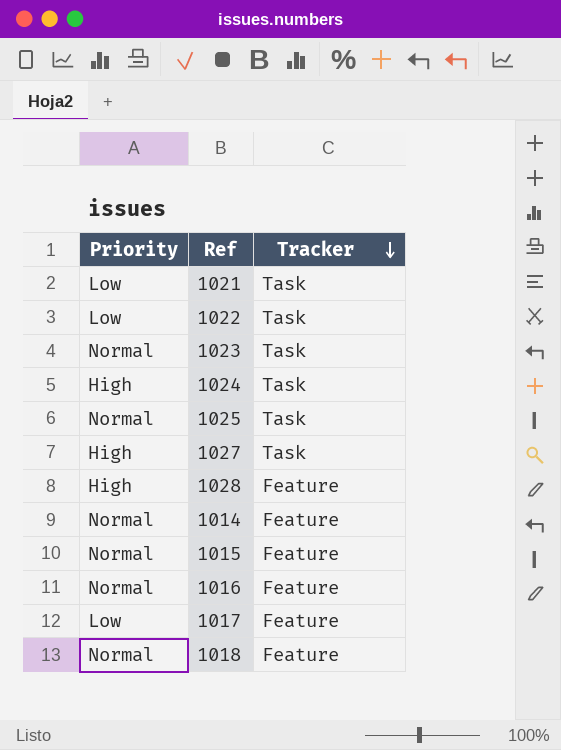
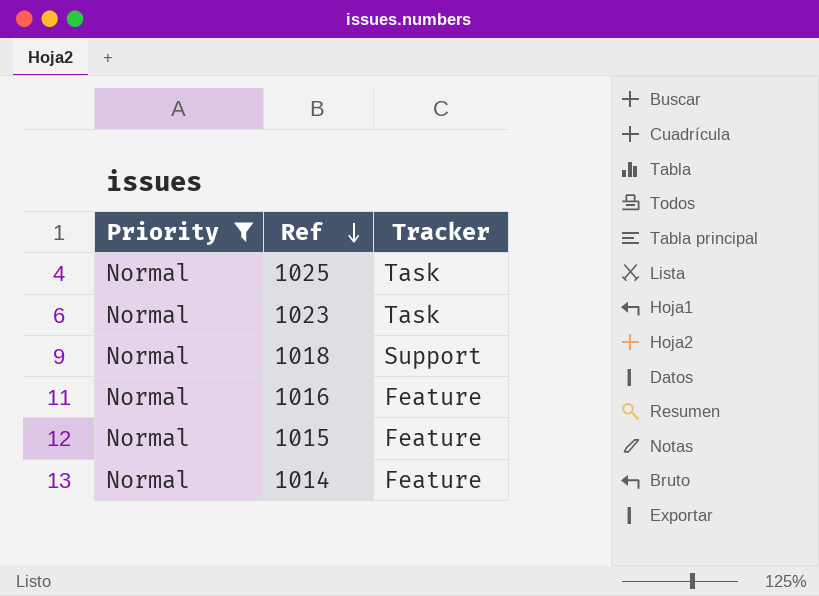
filter: none -> Priority = Normal
row order: Tracker descending -> Ref descending
1018 | Tracker: Feature -> Support

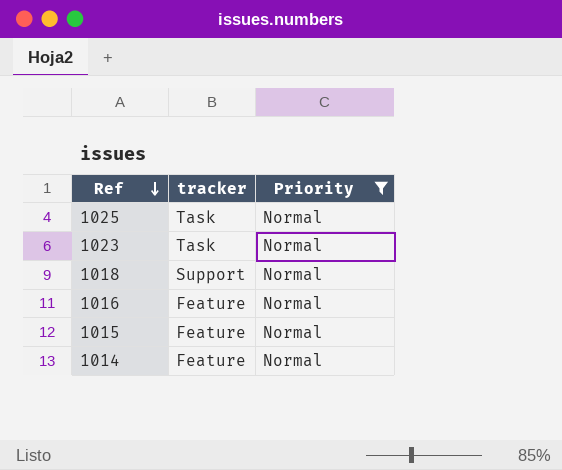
column name: Tracker -> tracker
column Priority | position: 1 -> 3

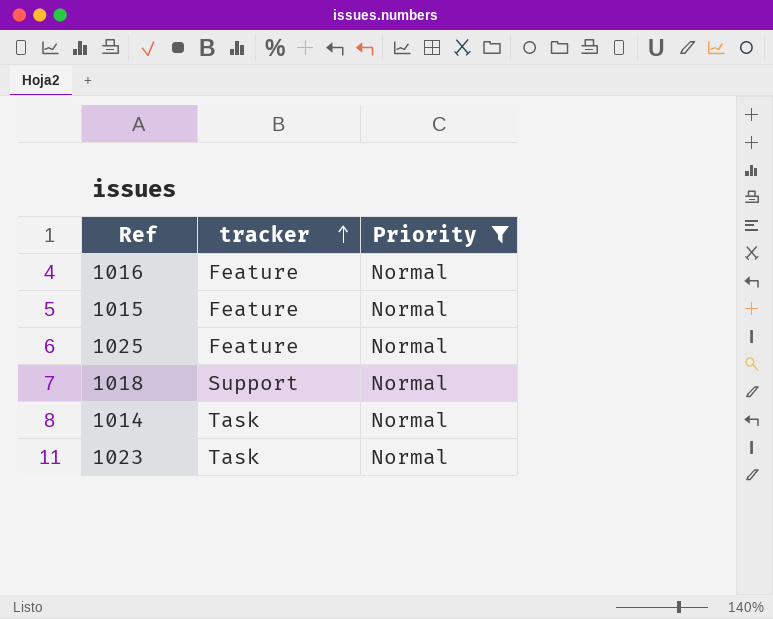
row order: Ref descending -> tracker ascending
1025 | tracker: Task -> Feature
1014 | tracker: Feature -> Task

